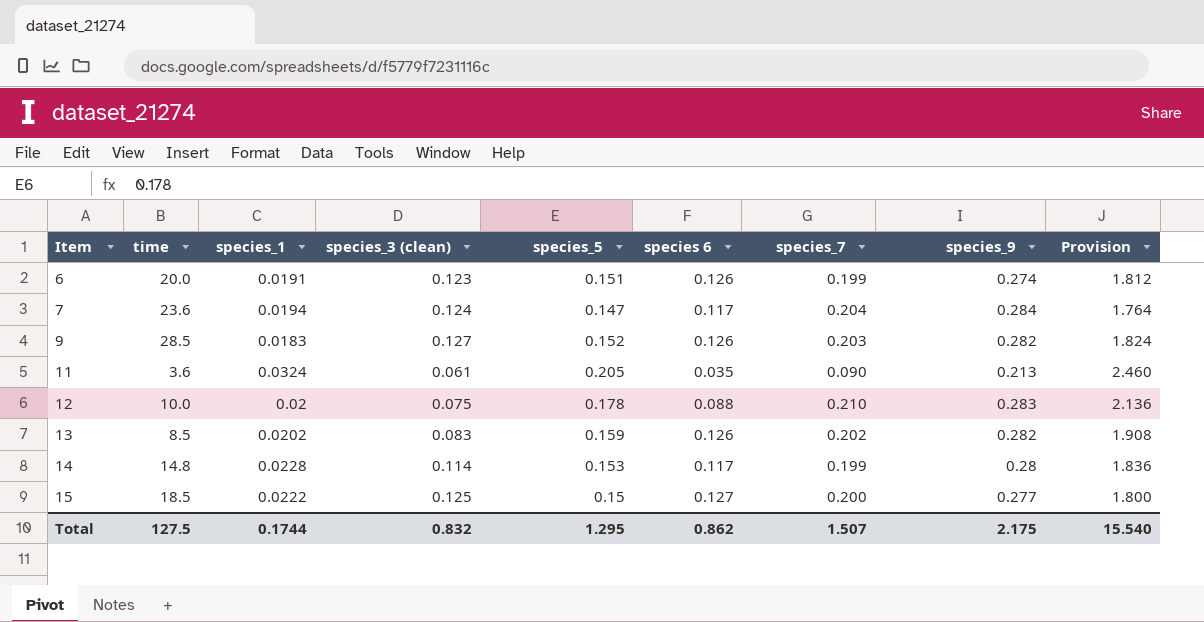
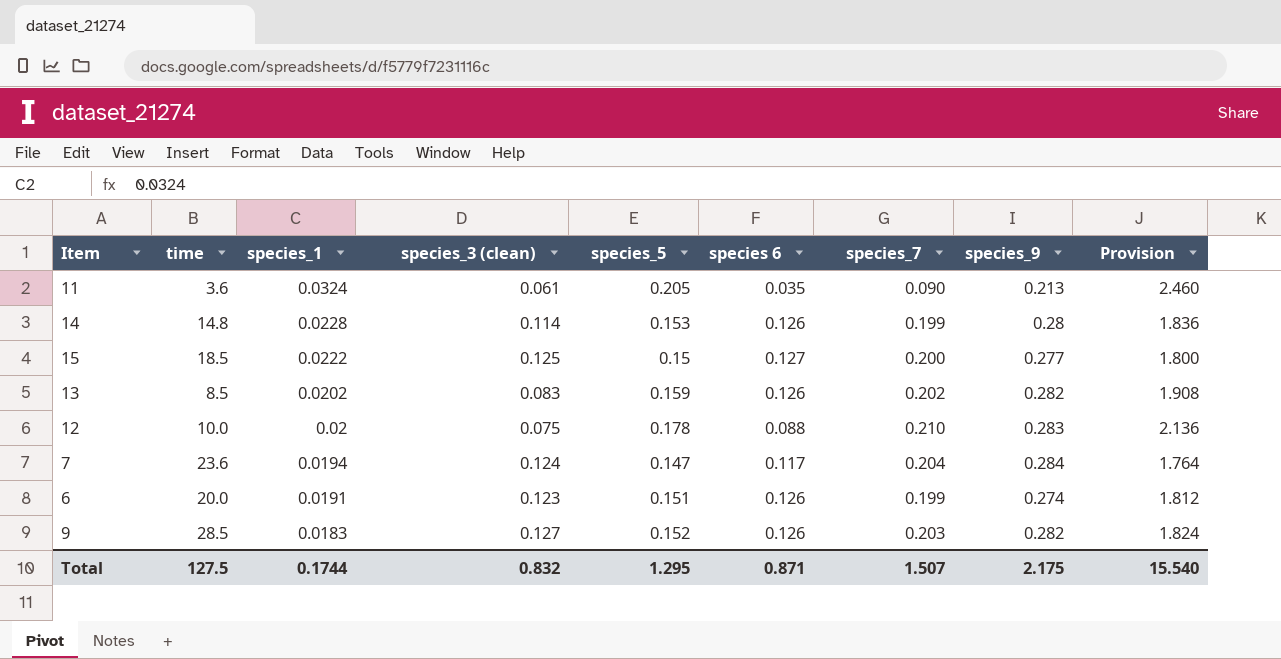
row order: Item ascending -> species_1 descending
14 | species 6: 0.117 -> 0.126
Total | species 6: 0.862 -> 0.871

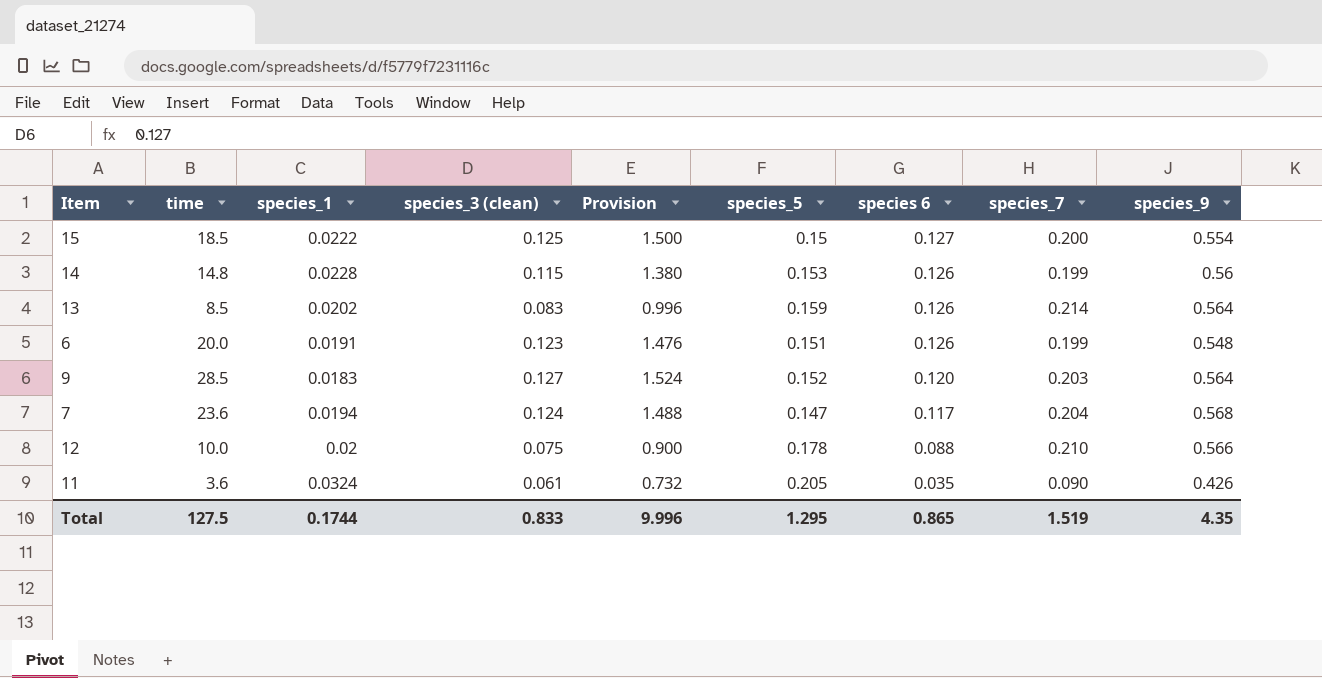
row order: species_1 descending -> species 6 descending
column Provision | formula: [species_5] * 12 -> [species_3 (clean)] * 12
column Provision | position: 9 -> 5
15 | species_9: 0.277 -> 0.554
14 | species_3 (clean): 0.114 -> 0.115
14 | species_9: 0.28 -> 0.56
13 | species_7: 0.202 -> 0.214
13 | species_9: 0.282 -> 0.564
6 | species_9: 0.274 -> 0.548
9 | species 6: 0.126 -> 0.120
9 | species_9: 0.282 -> 0.564
7 | species_9: 0.284 -> 0.568
12 | species_9: 0.283 -> 0.566
11 | species_9: 0.213 -> 0.426
Total | species_3 (clean): 0.832 -> 0.833
Total | Provision: 15.540 -> 9.996
Total | species 6: 0.871 -> 0.865
Total | species_7: 1.507 -> 1.519
Total | species_9: 2.175 -> 4.35

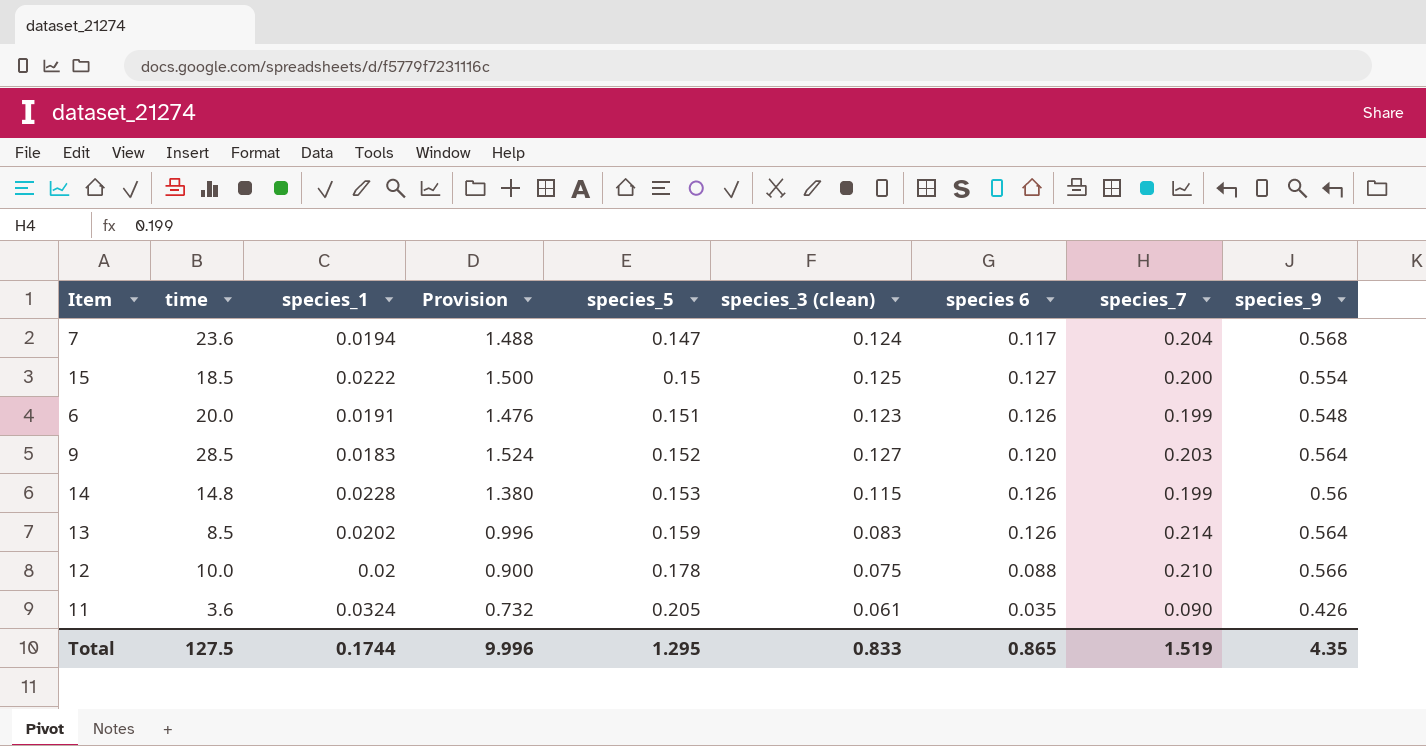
row order: species 6 descending -> species_5 ascending
column species_3 (clean) | position: 4 -> 6

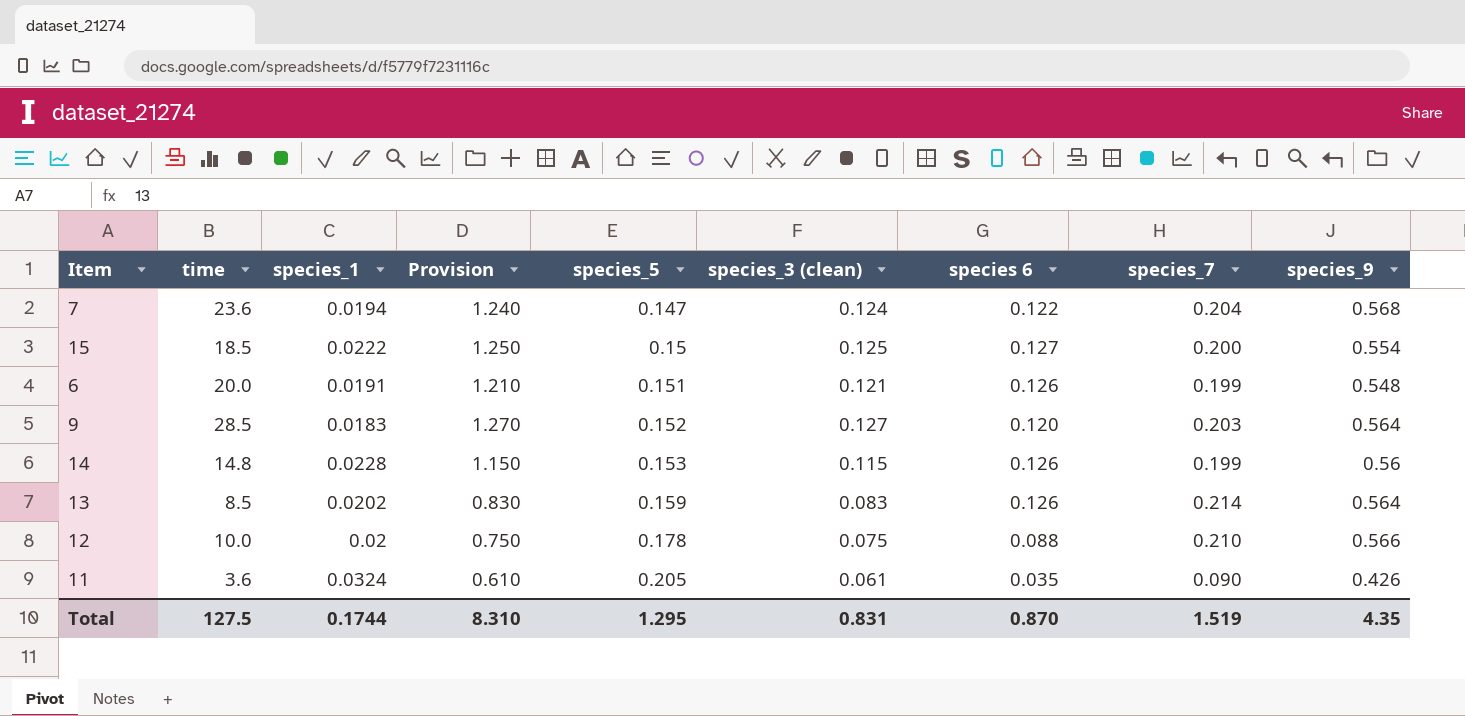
column Provision | formula: [species_3 (clean)] * 12 -> [species_3 (clean)] * 10
7 | species 6: 0.117 -> 0.122
6 | species_3 (clean): 0.123 -> 0.121
Total | Provision: 9.996 -> 8.310
Total | species_3 (clean): 0.833 -> 0.831
Total | species 6: 0.865 -> 0.870

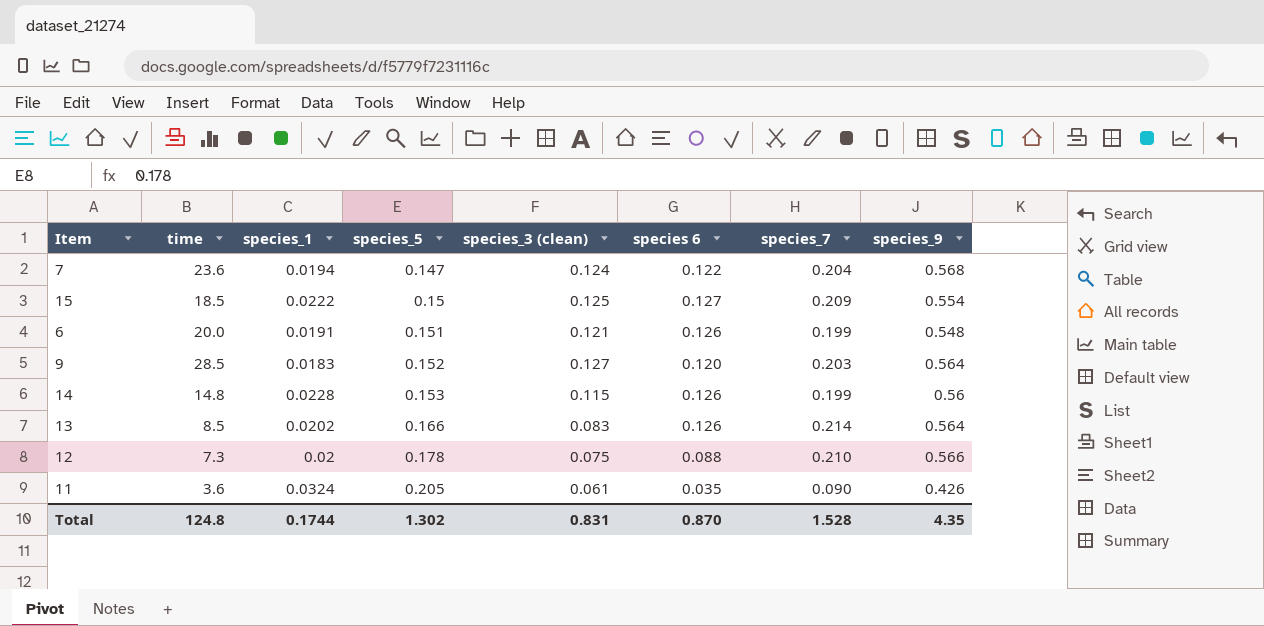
column Provision | formula: [species_3 (clean)] * 10 -> none
15 | species_7: 0.200 -> 0.209
13 | species_5: 0.159 -> 0.166
12 | time: 10.0 -> 7.3
Total | time: 127.5 -> 124.8
Total | species_5: 1.295 -> 1.302
Total | species_7: 1.519 -> 1.528

